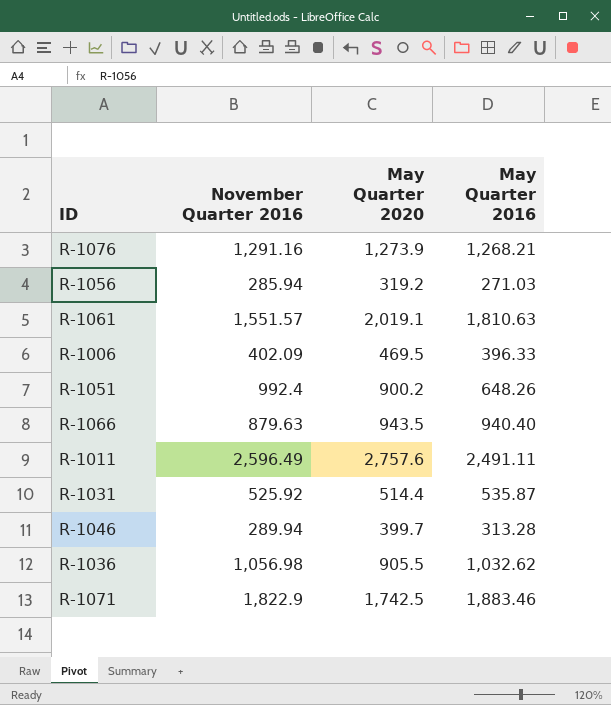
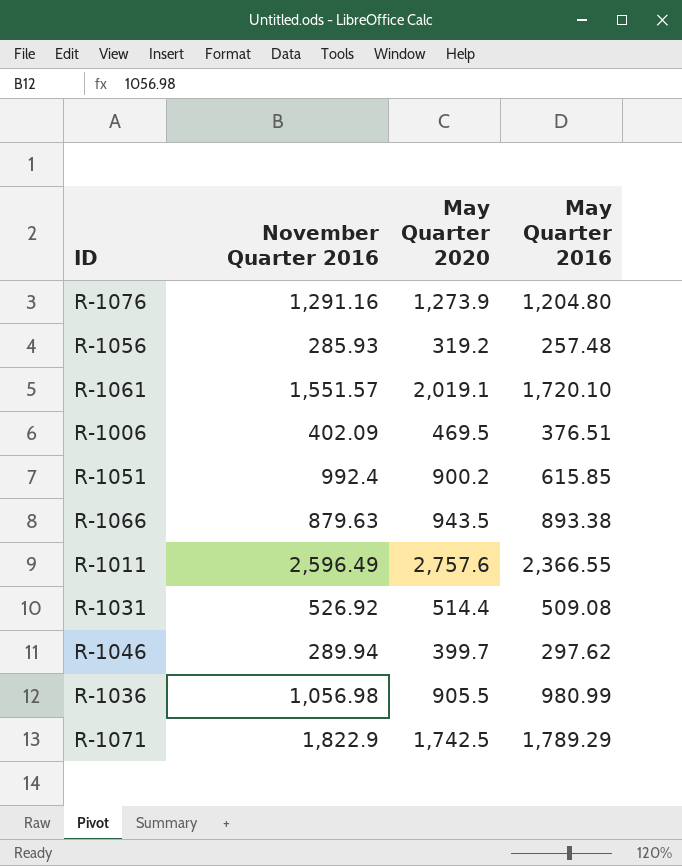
R-1076 | May Quarter 2016: 1,268.21 -> 1,204.80
R-1056 | November Quarter 2016: 285.94 -> 285.93
R-1056 | May Quarter 2016: 271.03 -> 257.48
R-1061 | May Quarter 2016: 1,810.63 -> 1,720.10
R-1006 | May Quarter 2016: 396.33 -> 376.51
R-1051 | May Quarter 2016: 648.26 -> 615.85
R-1066 | May Quarter 2016: 940.40 -> 893.38
R-1011 | May Quarter 2016: 2,491.11 -> 2,366.55
R-1031 | November Quarter 2016: 525.92 -> 526.92
R-1031 | May Quarter 2016: 535.87 -> 509.08
R-1046 | May Quarter 2016: 313.28 -> 297.62
R-1036 | May Quarter 2016: 1,032.62 -> 980.99
R-1071 | May Quarter 2016: 1,883.46 -> 1,789.29

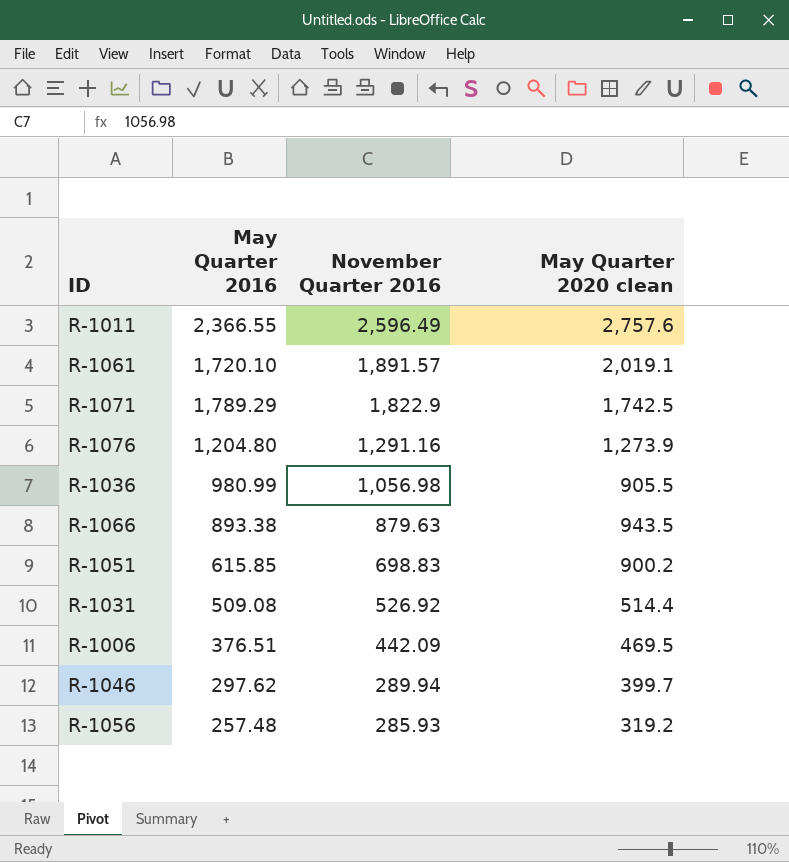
row order: none -> November Quarter 2016 descending
column May Quarter 2016 | position: 4 -> 2
column name: May Quarter 2020 -> May Quarter 2020 clean
R-1061 | November Quarter 2016: 1,551.57 -> 1,891.57
R-1051 | November Quarter 2016: 992.4 -> 698.83
R-1006 | November Quarter 2016: 402.09 -> 442.09

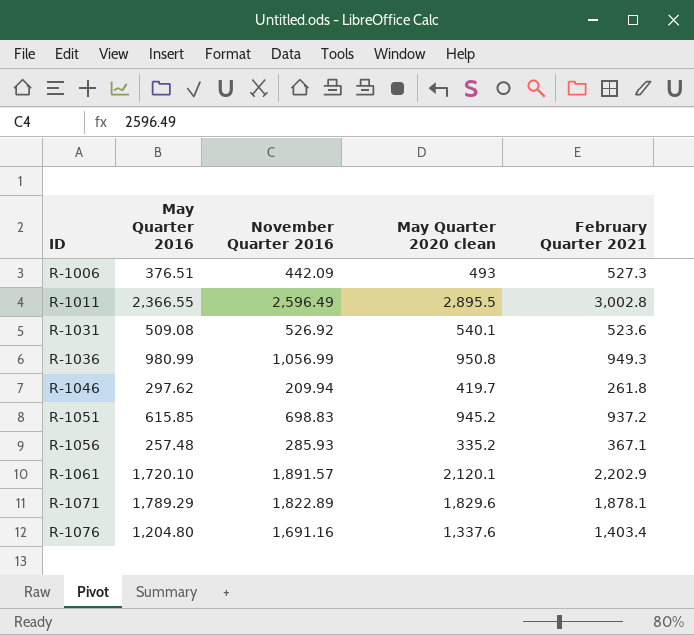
row order: November Quarter 2016 descending -> ID ascending
column February Quarter 2021 | position: none -> 5
row R-1066: 893.38 | 879.63 | 943.5 -> none
R-1006 | May Quarter 2020 clean: 469.5 -> 493
R-1011 | May Quarter 2020 clean: 2,757.6 -> 2,895.5
R-1031 | May Quarter 2020 clean: 514.4 -> 540.1
R-1036 | November Quarter 2016: 1,056.98 -> 1,056.99
R-1036 | May Quarter 2020 clean: 905.5 -> 950.8
R-1046 | November Quarter 2016: 289.94 -> 209.94
R-1046 | May Quarter 2020 clean: 399.7 -> 419.7
R-1051 | May Quarter 2020 clean: 900.2 -> 945.2
R-1056 | May Quarter 2020 clean: 319.2 -> 335.2
R-1061 | May Quarter 2020 clean: 2,019.1 -> 2,120.1
R-1071 | November Quarter 2016: 1,822.9 -> 1,822.89
R-1071 | May Quarter 2020 clean: 1,742.5 -> 1,829.6
R-1076 | November Quarter 2016: 1,291.16 -> 1,691.16
R-1076 | May Quarter 2020 clean: 1,273.9 -> 1,337.6

